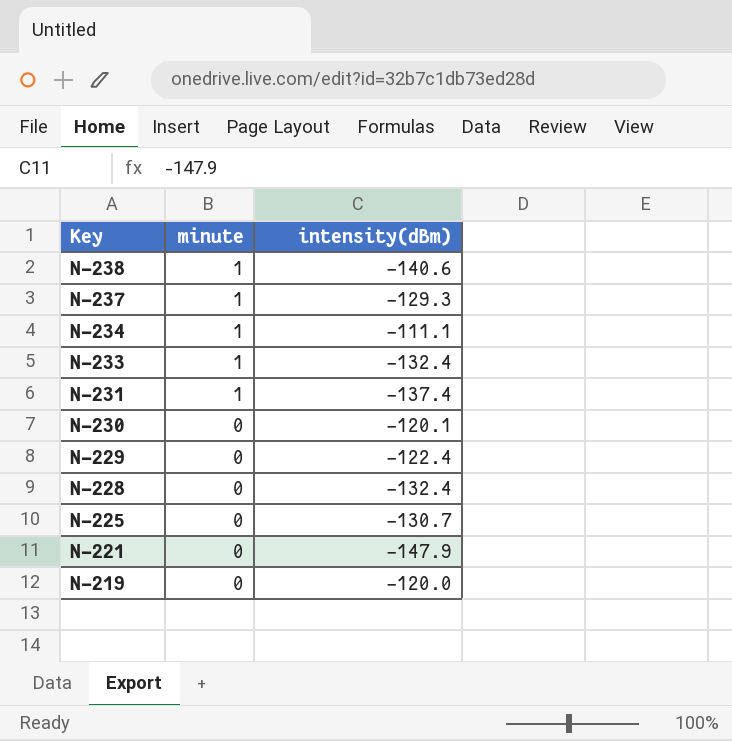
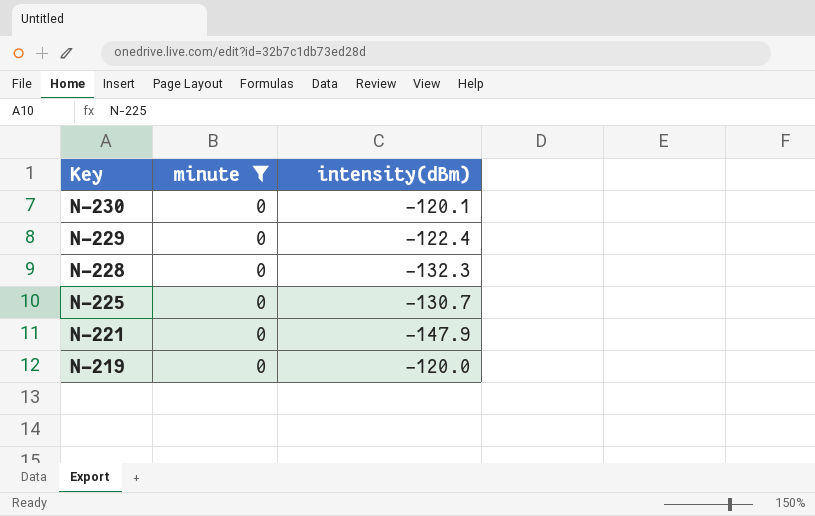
filter: none -> minute = 0
N-228 | intensity(dBm): -132.4 -> -132.3

